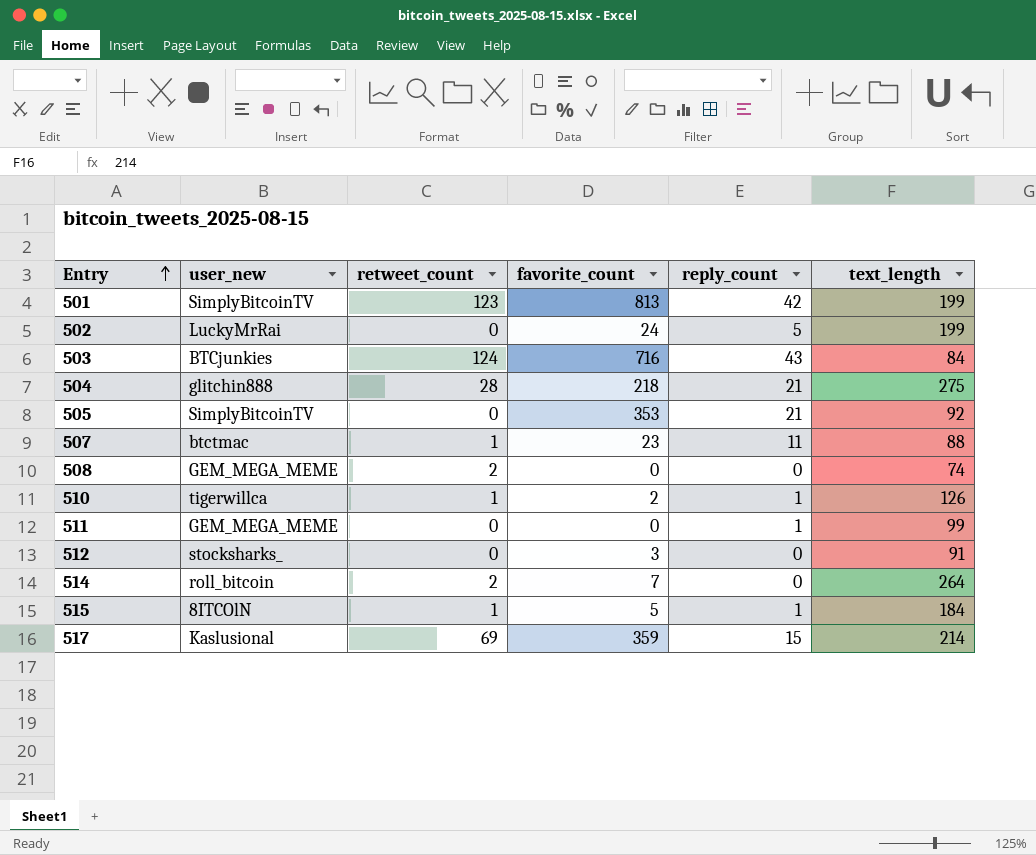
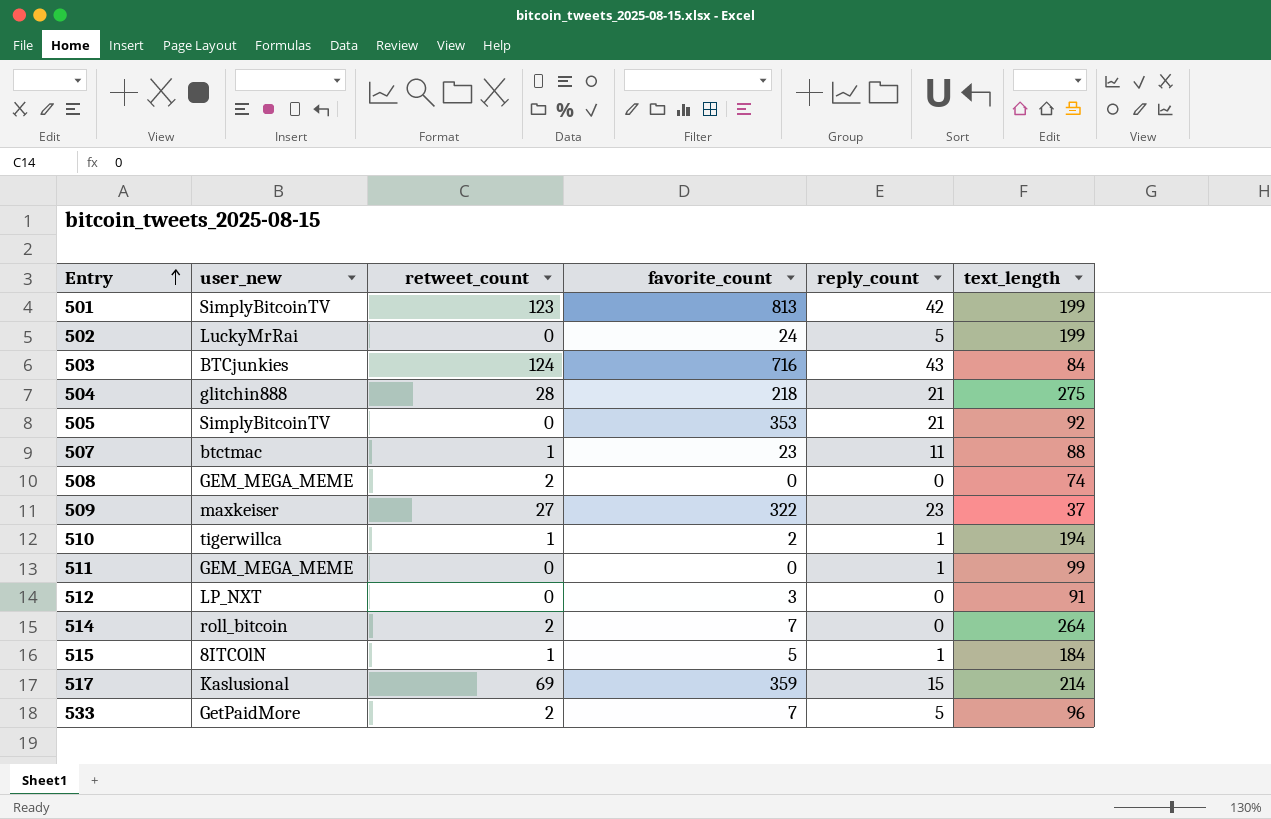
row 509: none -> maxkeiser | 27 | 322 | 23 | 37
510 | text_length: 126 -> 194
512 | user_new: stocksharks_ -> LP_NXT
row 533: none -> GetPaidMore | 2 | 7 | 5 | 96

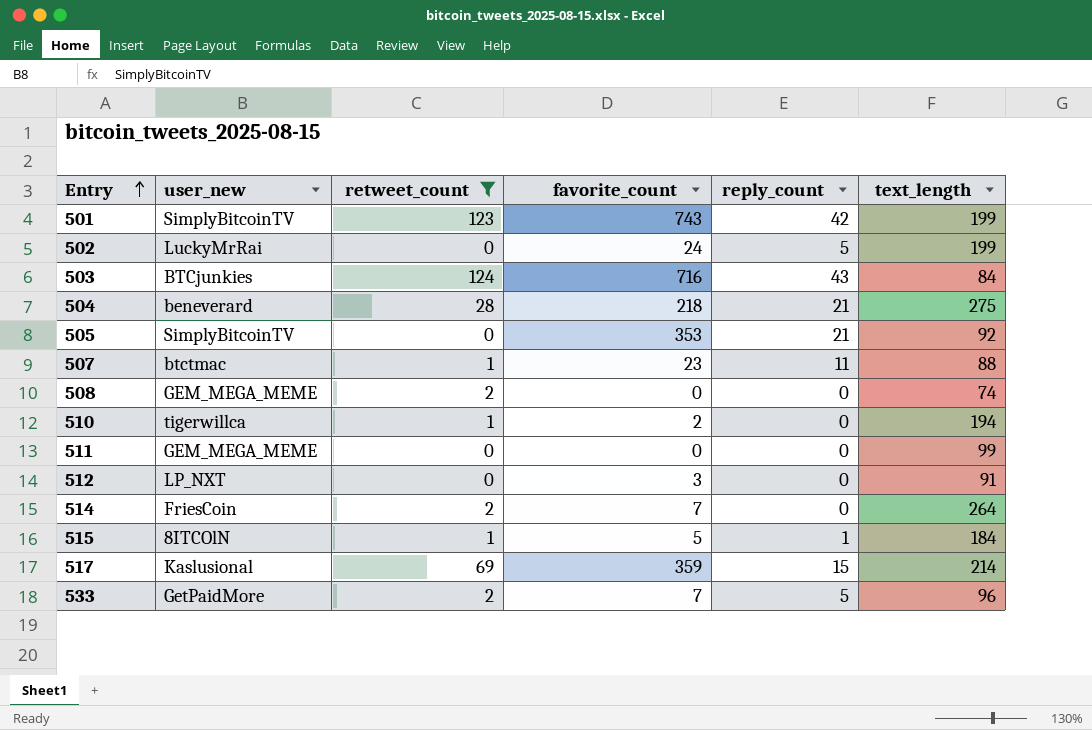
filter: none -> retweet_count != 27
501 | favorite_count: 813 -> 743
504 | user_new: glitchin888 -> beneverard
510 | reply_count: 1 -> 0
511 | reply_count: 1 -> 0
514 | user_new: roll_bitcoin -> FriesCoin

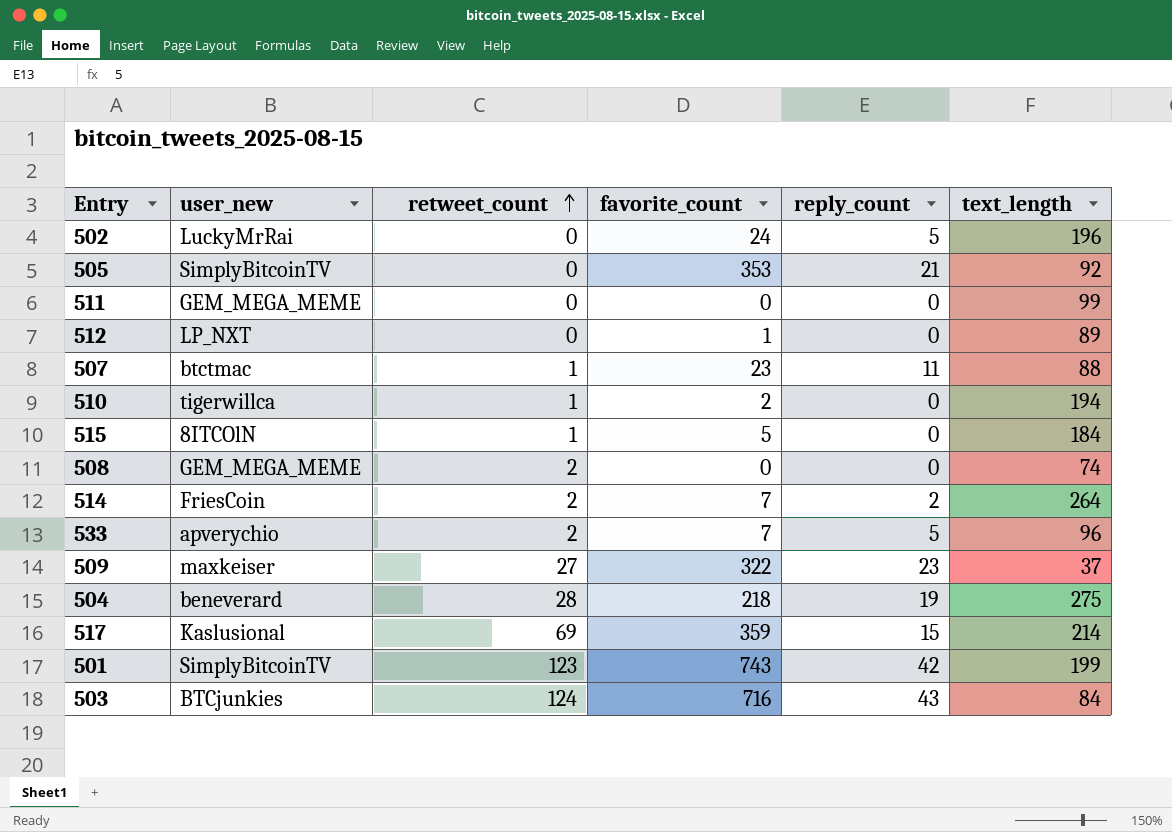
filter: retweet_count != 27 -> none
row order: Entry ascending -> retweet_count ascending
502 | text_length: 199 -> 196
512 | favorite_count: 3 -> 1
512 | text_length: 91 -> 89
515 | reply_count: 1 -> 0
514 | reply_count: 0 -> 2
533 | user_new: GetPaidMore -> apverychio
504 | reply_count: 21 -> 19

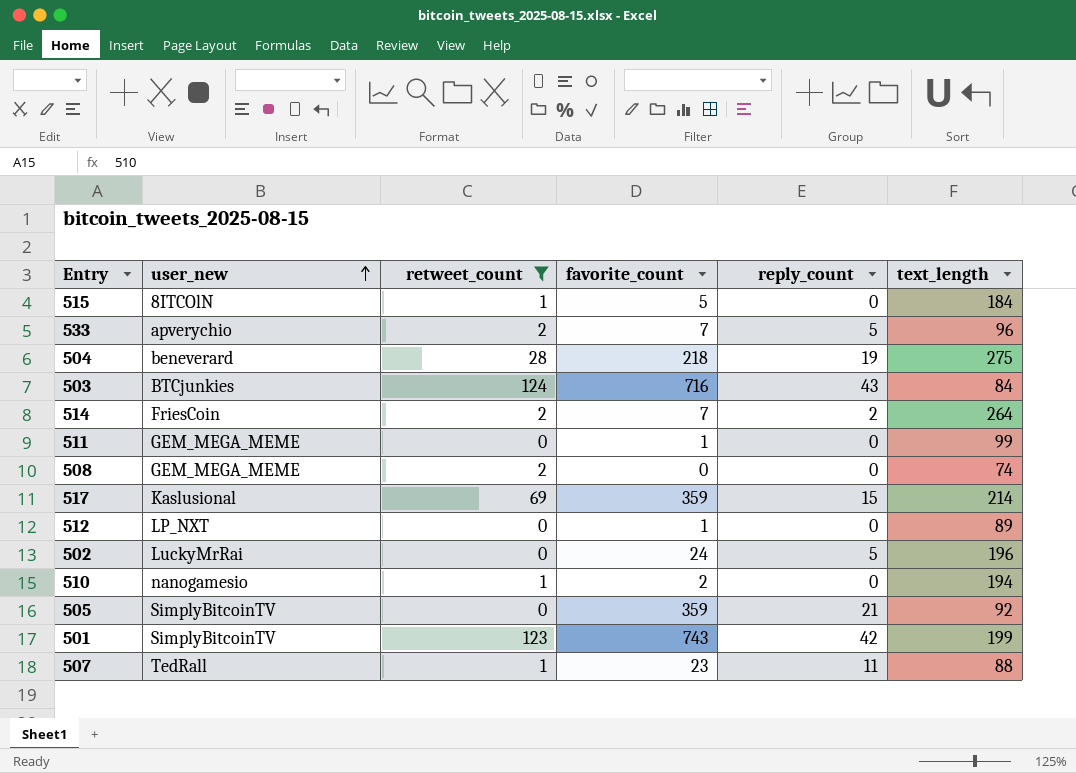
filter: none -> retweet_count != 27
row order: retweet_count ascending -> user_new ascending
511 | favorite_count: 0 -> 1
510 | user_new: tigerwillca -> nanogamesio
505 | favorite_count: 353 -> 359
507 | user_new: btctmac -> TedRall

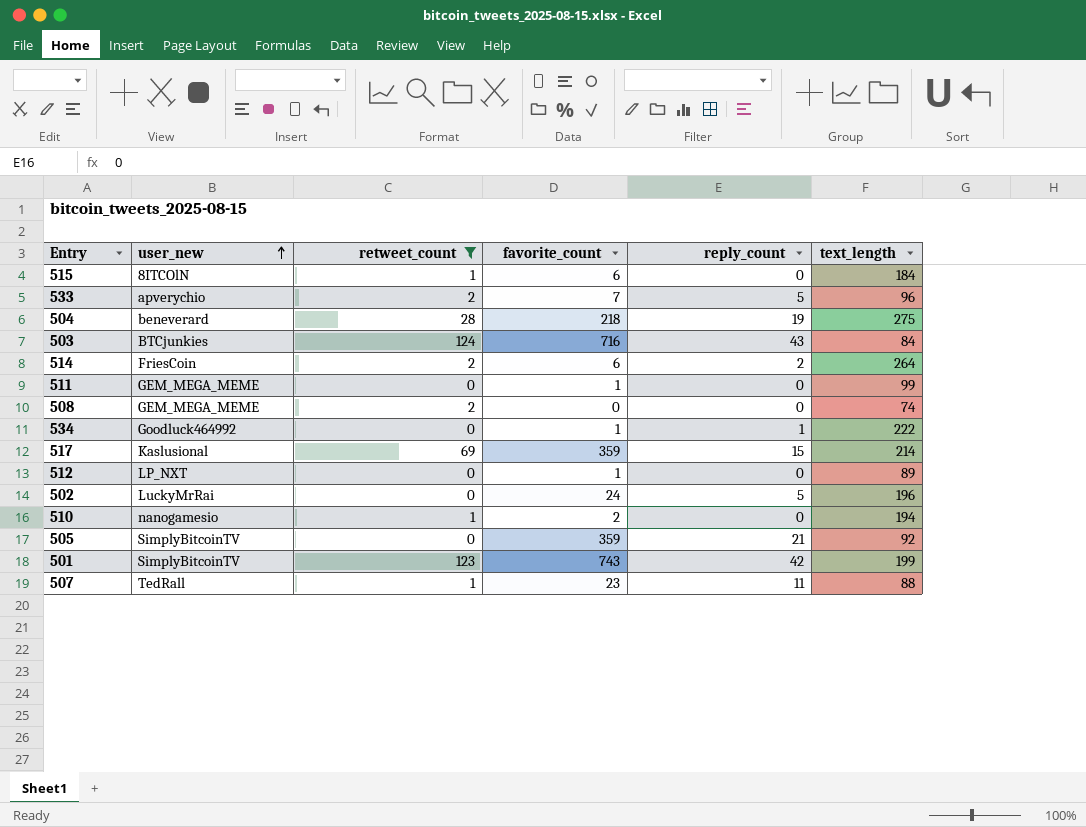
515 | favorite_count: 5 -> 6
514 | favorite_count: 7 -> 6
row 534: none -> Goodluck464992 | 0 | 1 | 1 | 222

